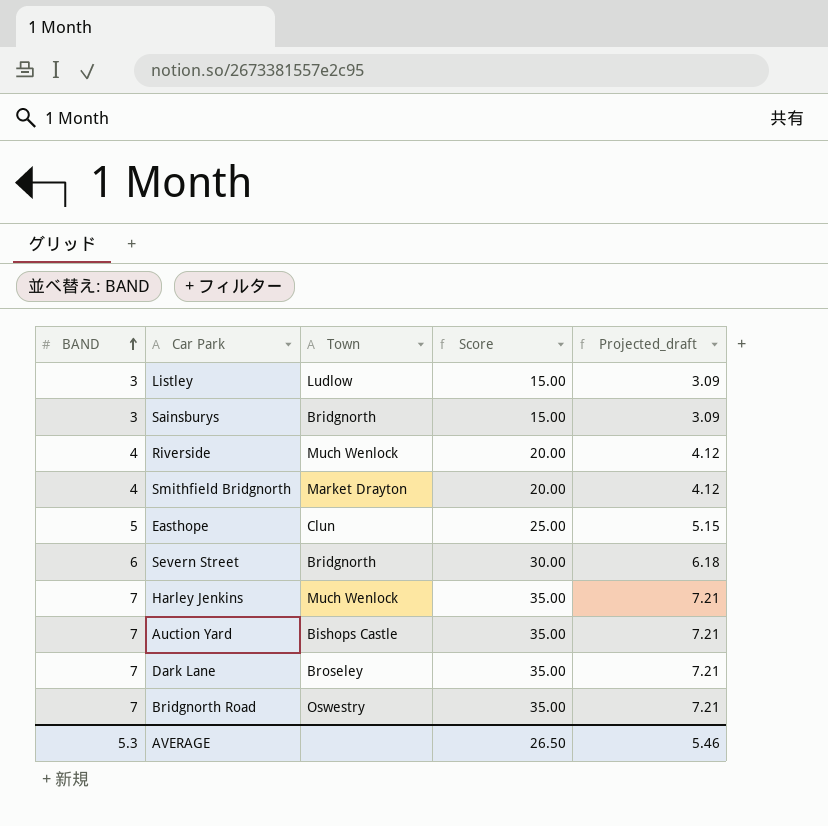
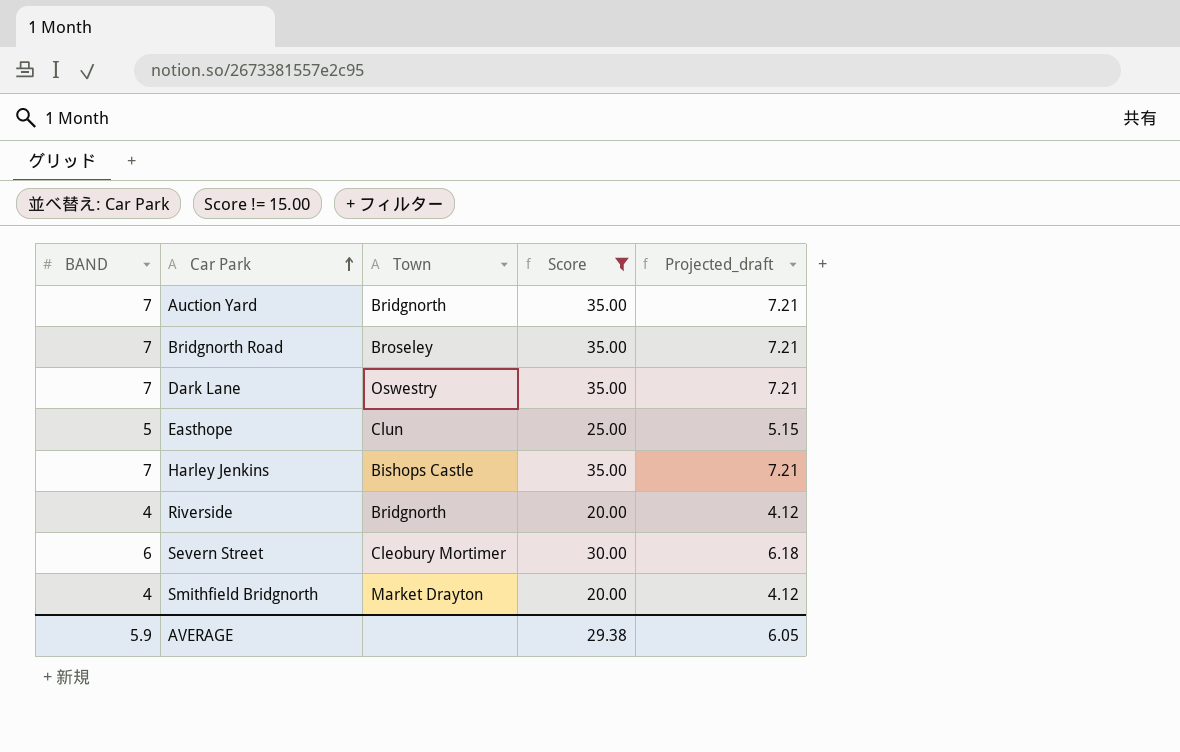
filter: none -> Score != 15.00
row order: BAND ascending -> Car Park ascending
Auction Yard | Town: Bishops Castle -> Bridgnorth
Bridgnorth Road | Town: Oswestry -> Broseley
Dark Lane | Town: Broseley -> Oswestry
Harley Jenkins | Town: Much Wenlock -> Bishops Castle
Riverside | Town: Much Wenlock -> Bridgnorth
Severn Street | Town: Bridgnorth -> Cleobury Mortimer
AVERAGE | BAND: 5.3 -> 5.9
AVERAGE | Score: 26.50 -> 29.38
AVERAGE | Projected_draft: 5.46 -> 6.05

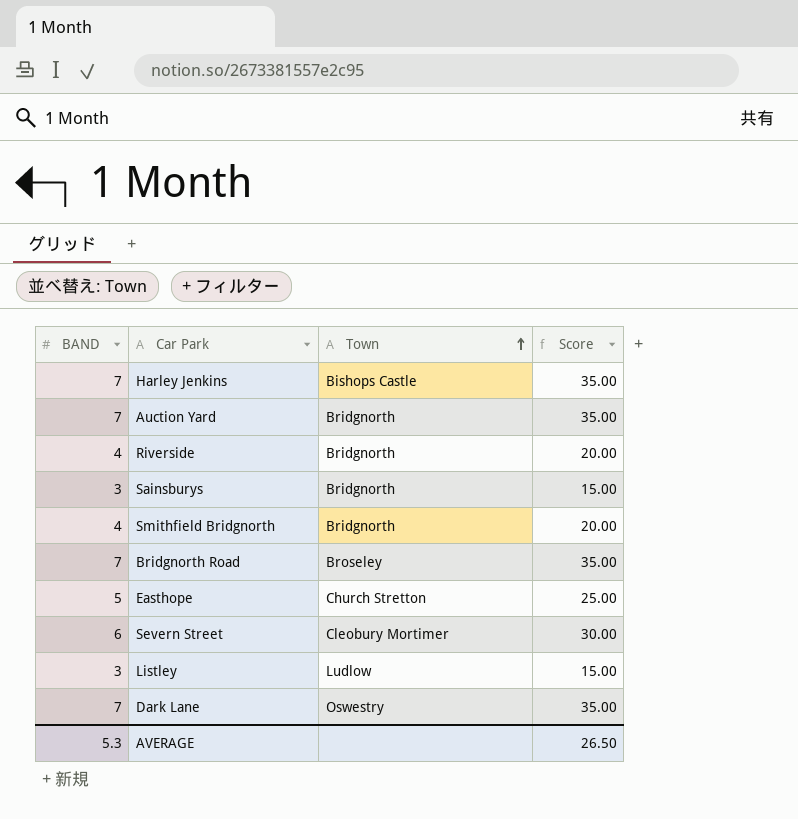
filter: Score != 15.00 -> none
row order: Car Park ascending -> Town ascending
column Projected_draft | formula: [BAND] * 1.03 -> none
Smithfield Bridgnorth | Town: Market Drayton -> Bridgnorth
Easthope | Town: Clun -> Church Stretton
AVERAGE | BAND: 5.9 -> 5.3
AVERAGE | Score: 29.38 -> 26.50

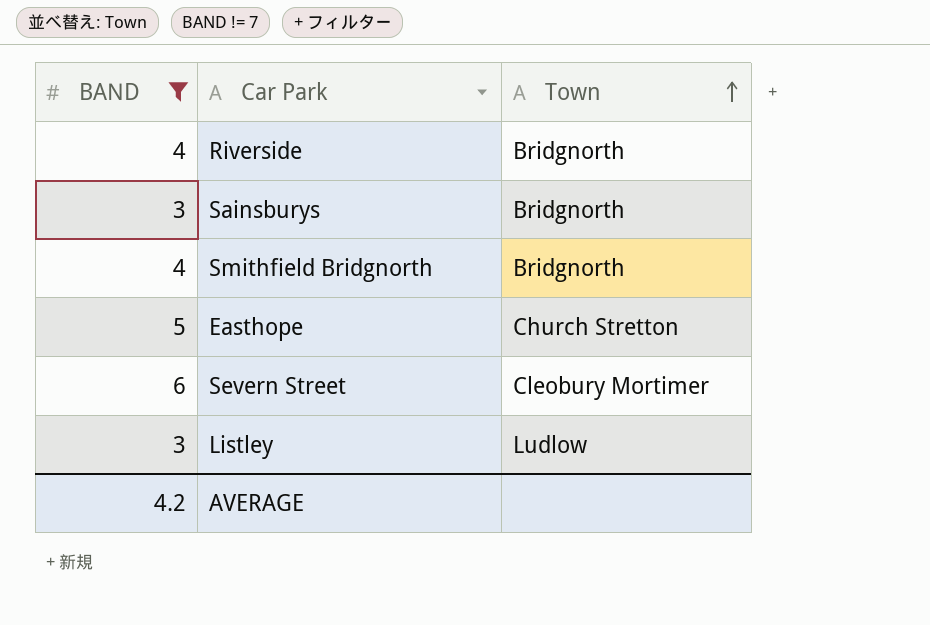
filter: none -> BAND != 7
column Score | formula: [BAND] * 5 -> none
AVERAGE | BAND: 5.3 -> 4.2

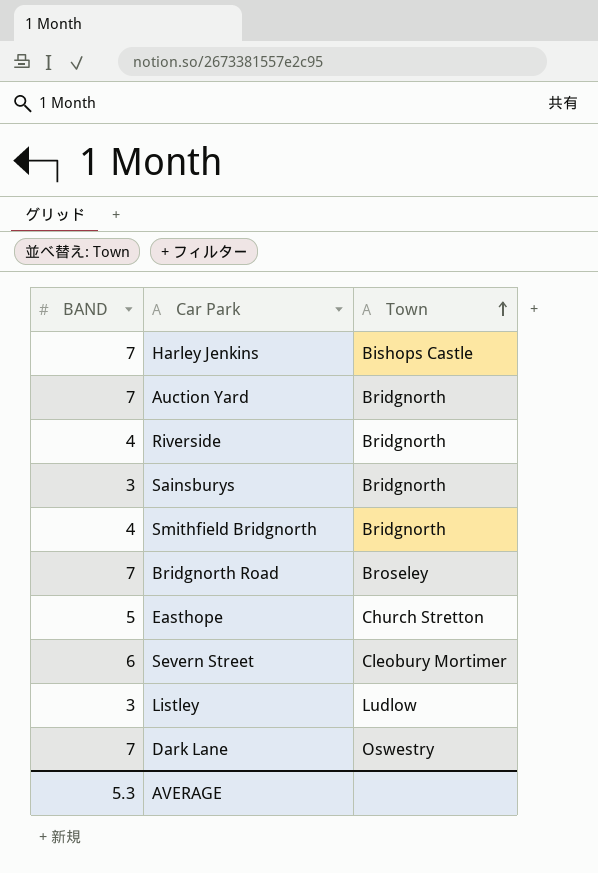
filter: BAND != 7 -> none
AVERAGE | BAND: 4.2 -> 5.3

